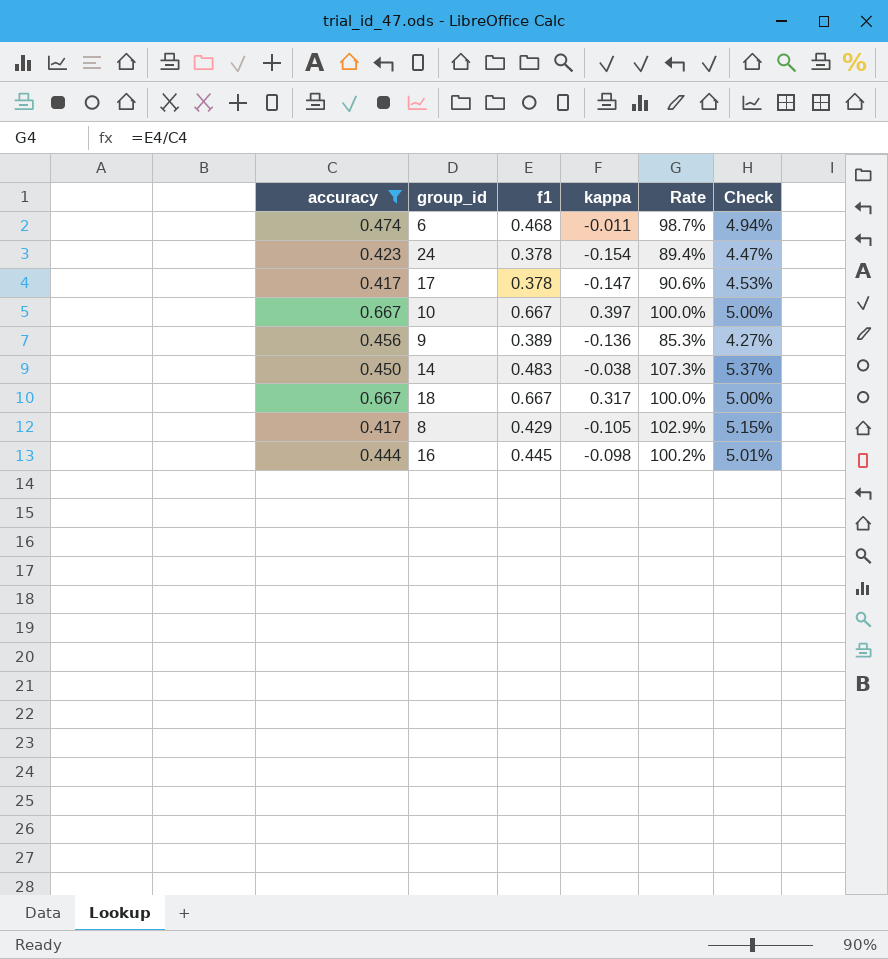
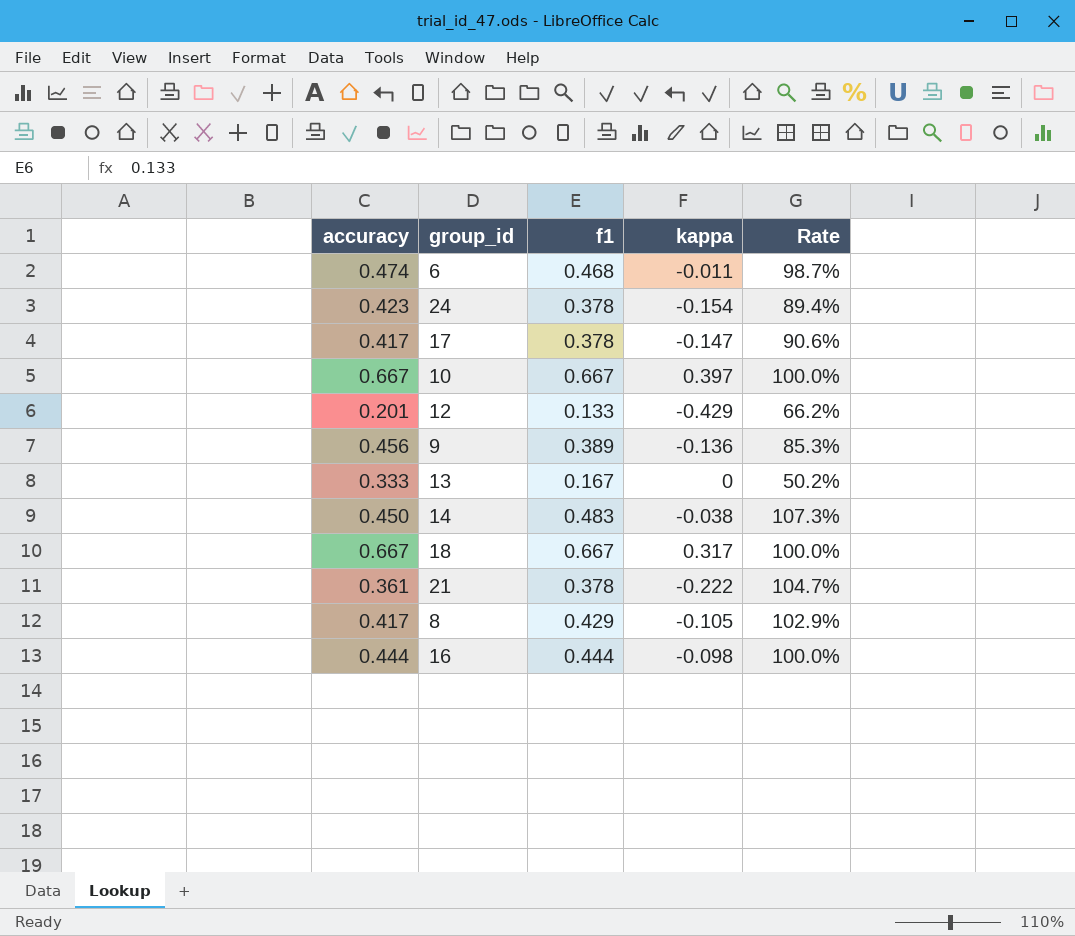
filter: accuracy >= 0.417 -> none
column Check | formula: [Rate] * 0.05 -> none
16 | f1: 0.445 -> 0.444
16 | Rate: 100.2% -> 100.0%

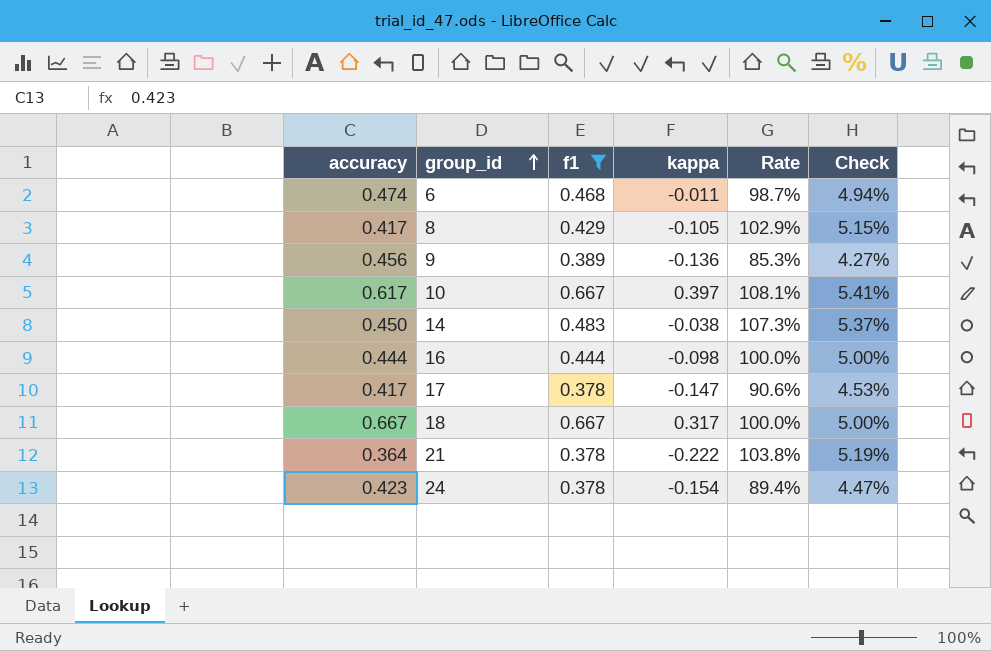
filter: none -> f1 >= 0.378
row order: none -> group_id ascending
column Check | formula: none -> [Rate] * 0.05
10 | accuracy: 0.667 -> 0.617
10 | Rate: 100.0% -> 108.1%
21 | accuracy: 0.361 -> 0.364
21 | Rate: 104.7% -> 103.8%

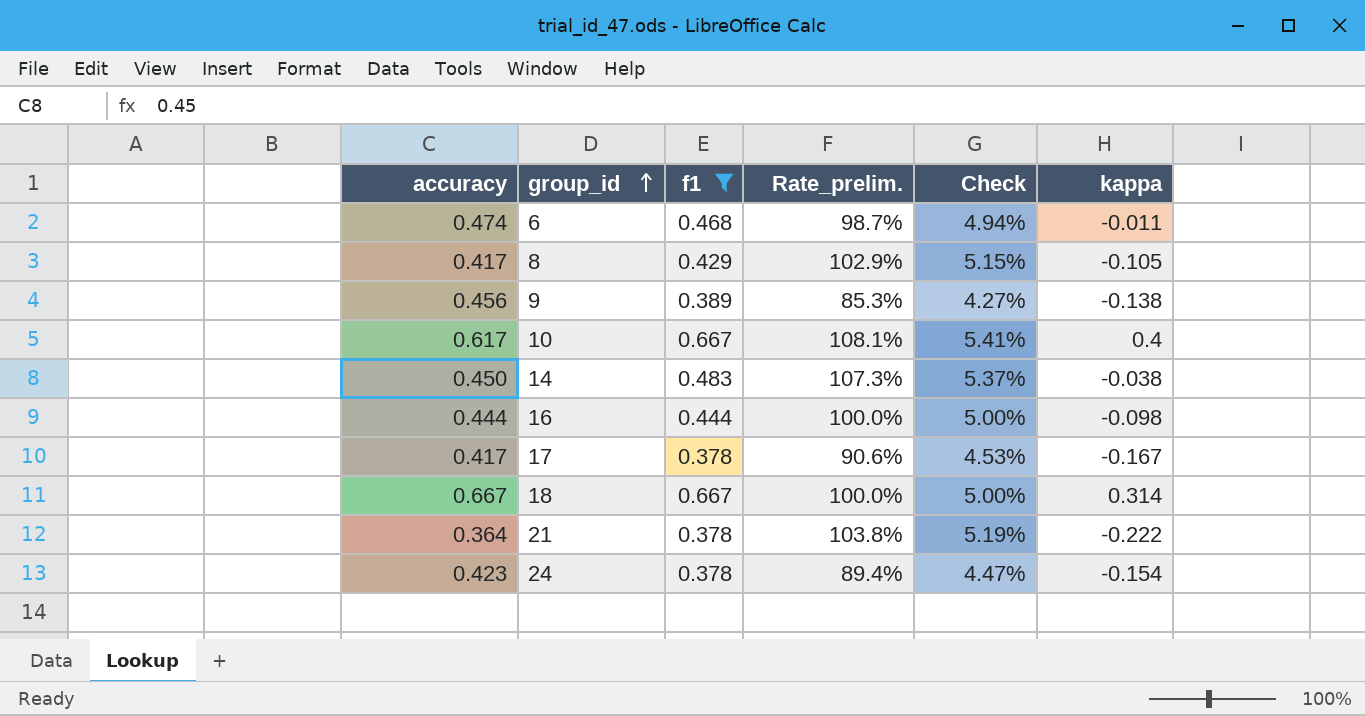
column name: Rate -> Rate_prelim.
column kappa | position: 4 -> 6
9 | kappa: -0.136 -> -0.138
10 | kappa: 0.397 -> 0.4
17 | kappa: -0.147 -> -0.167
18 | kappa: 0.317 -> 0.314

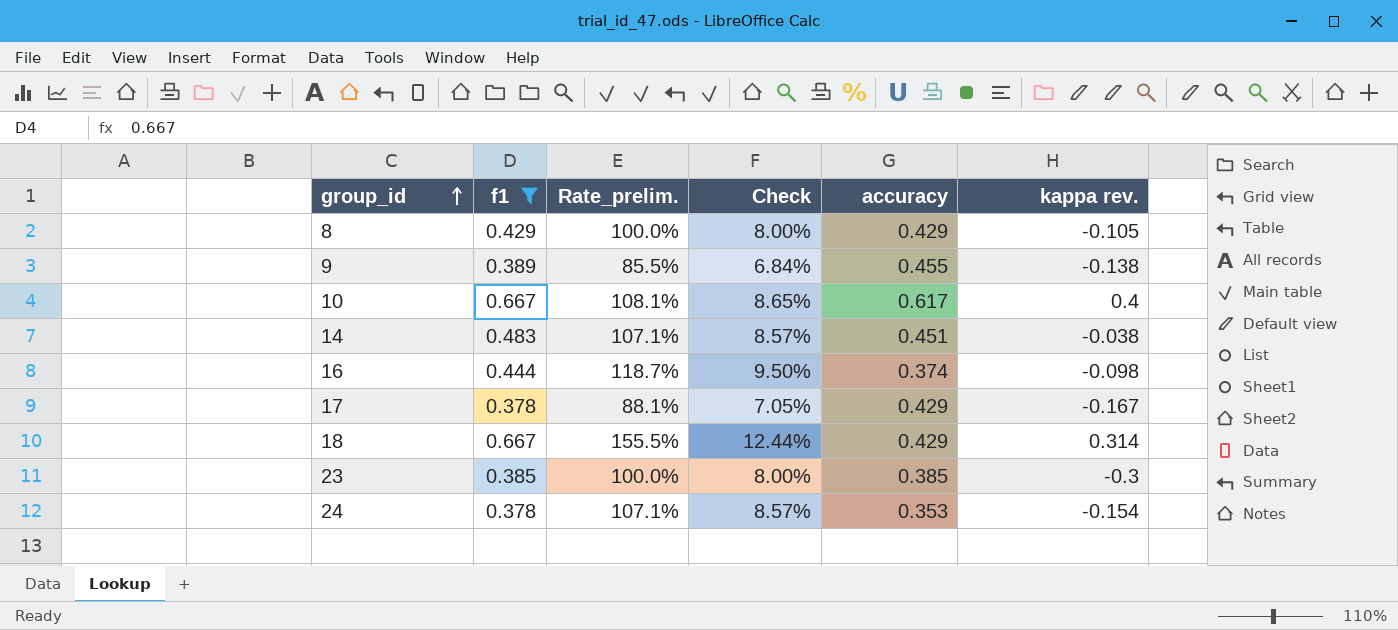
column Check | formula: [Rate_prelim.] * 0.05 -> [Rate_prelim.] * 0.08
column accuracy | position: 1 -> 5
column name: kappa -> kappa rev.
row 6: 0.474 | 0.468 | 98.7% | 4.94% | -0.011 -> none
row 21: 0.364 | 0.378 | 103.8% | 5.19% | -0.222 -> none
8 | Rate_prelim.: 102.9% -> 100.0%
8 | accuracy: 0.417 -> 0.429
9 | Rate_prelim.: 85.3% -> 85.5%
9 | accuracy: 0.456 -> 0.455
14 | Rate_prelim.: 107.3% -> 107.1%
14 | accuracy: 0.450 -> 0.451
16 | Rate_prelim.: 100.0% -> 118.7%
16 | accuracy: 0.444 -> 0.374
17 | Rate_prelim.: 90.6% -> 88.1%
17 | accuracy: 0.417 -> 0.429
18 | Rate_prelim.: 100.0% -> 155.5%
18 | accuracy: 0.667 -> 0.429
row 23: none -> 0.385 | 100.0% | 8.00% | 0.385 | -0.3
24 | Rate_prelim.: 89.4% -> 107.1%
24 | accuracy: 0.423 -> 0.353

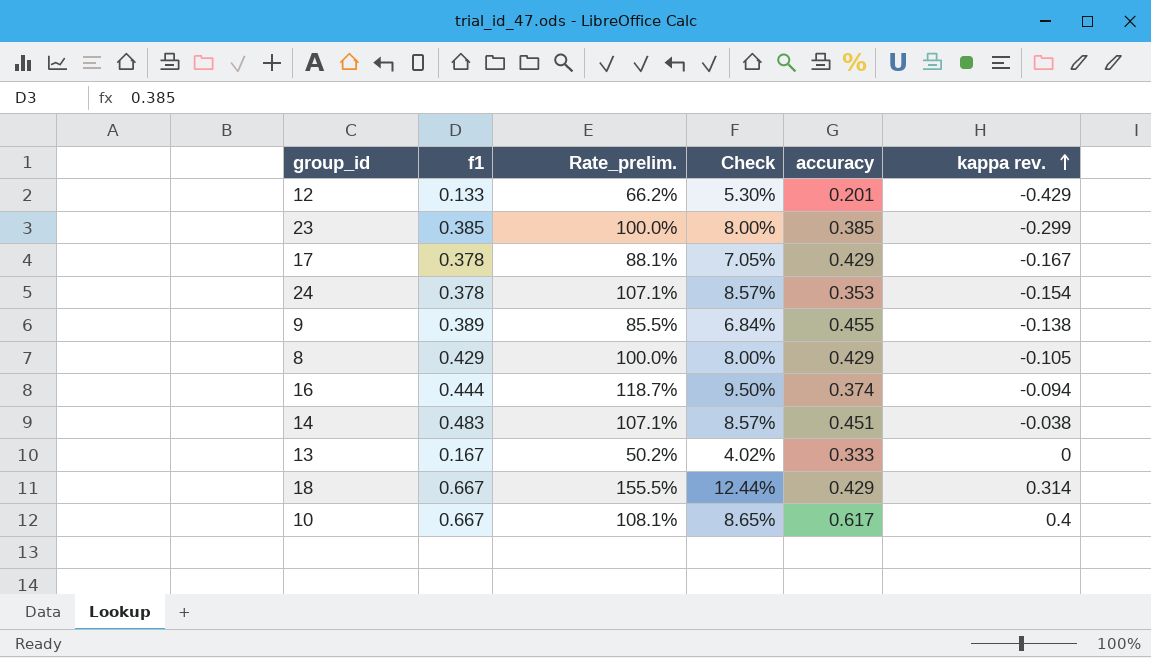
filter: f1 >= 0.378 -> none
row order: group_id ascending -> kappa rev. ascending
23 | kappa rev.: -0.3 -> -0.299
16 | kappa rev.: -0.098 -> -0.094

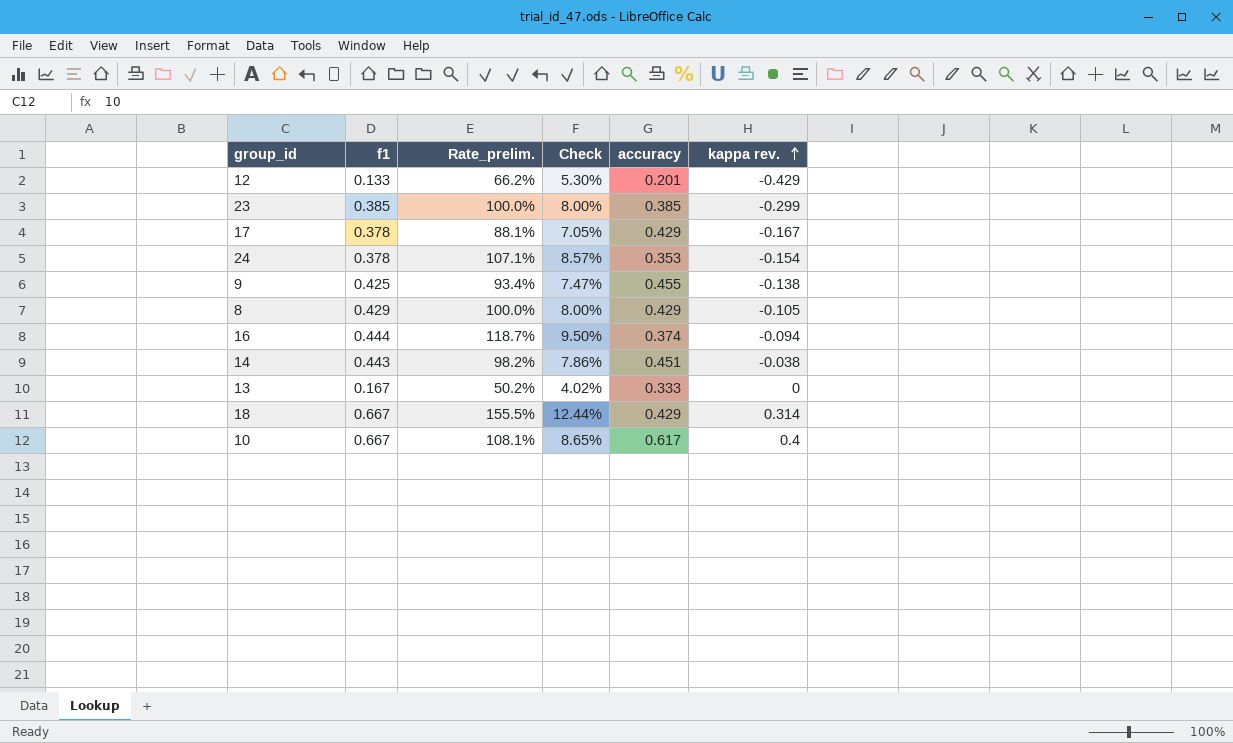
9 | f1: 0.389 -> 0.425
9 | Rate_prelim.: 85.5% -> 93.4%
9 | Check: 6.84% -> 7.47%
14 | f1: 0.483 -> 0.443
14 | Rate_prelim.: 107.1% -> 98.2%
14 | Check: 8.57% -> 7.86%

